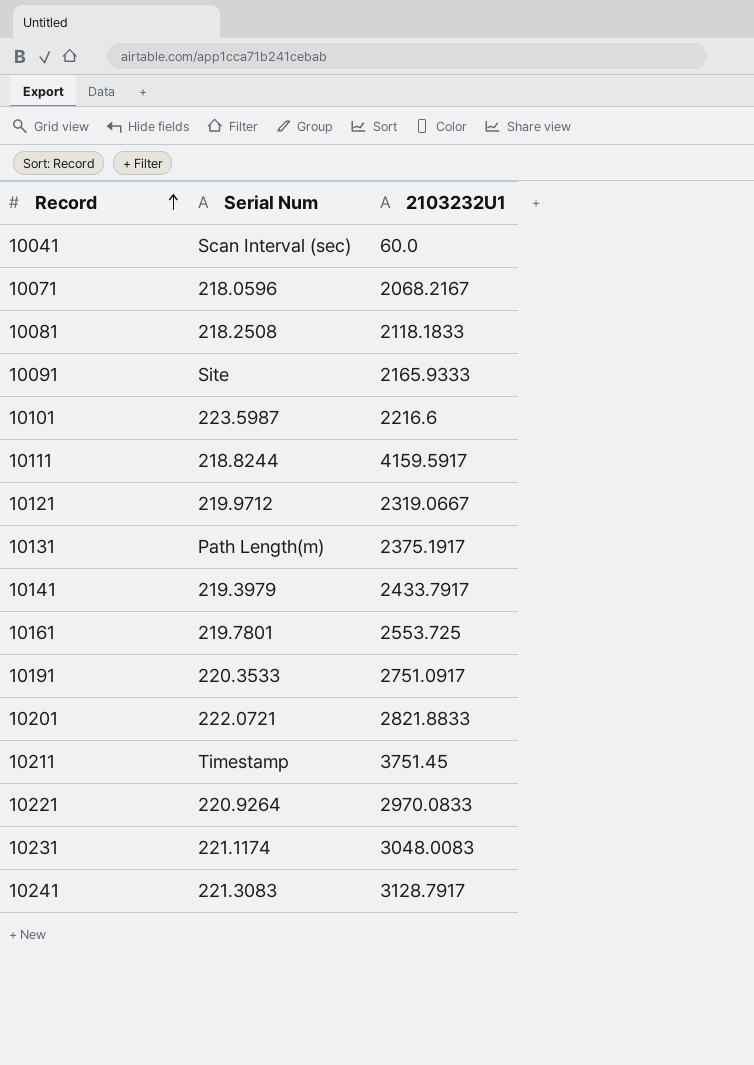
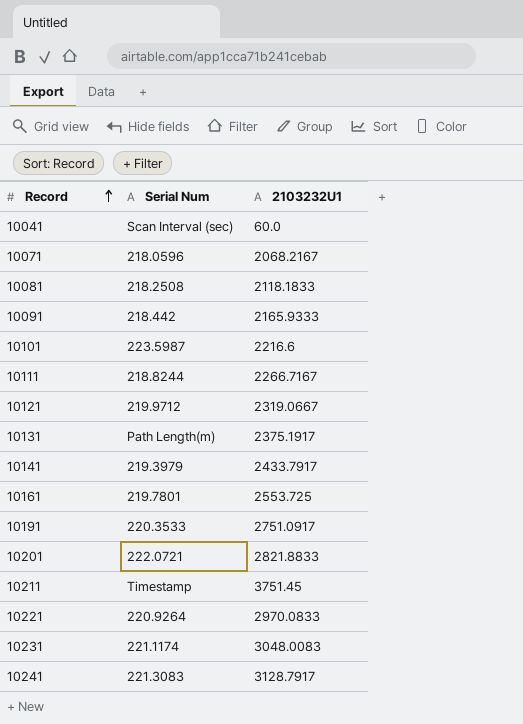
10091 | Serial Num: Site -> 218.442
10111 | 2103232U1: 4159.5917 -> 2266.7167

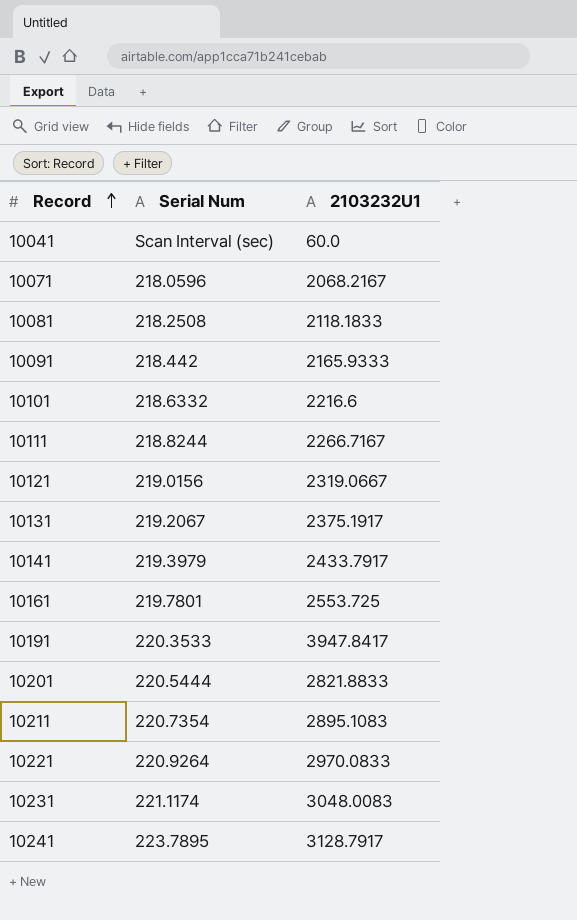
10101 | Serial Num: 223.5987 -> 218.6332
10121 | Serial Num: 219.9712 -> 219.0156
10131 | Serial Num: Path Length(m) -> 219.2067
10191 | 2103232U1: 2751.0917 -> 3947.8417
10201 | Serial Num: 222.0721 -> 220.5444
10211 | Serial Num: Timestamp -> 220.7354
10211 | 2103232U1: 3751.45 -> 2895.1083
10241 | Serial Num: 221.3083 -> 223.7895

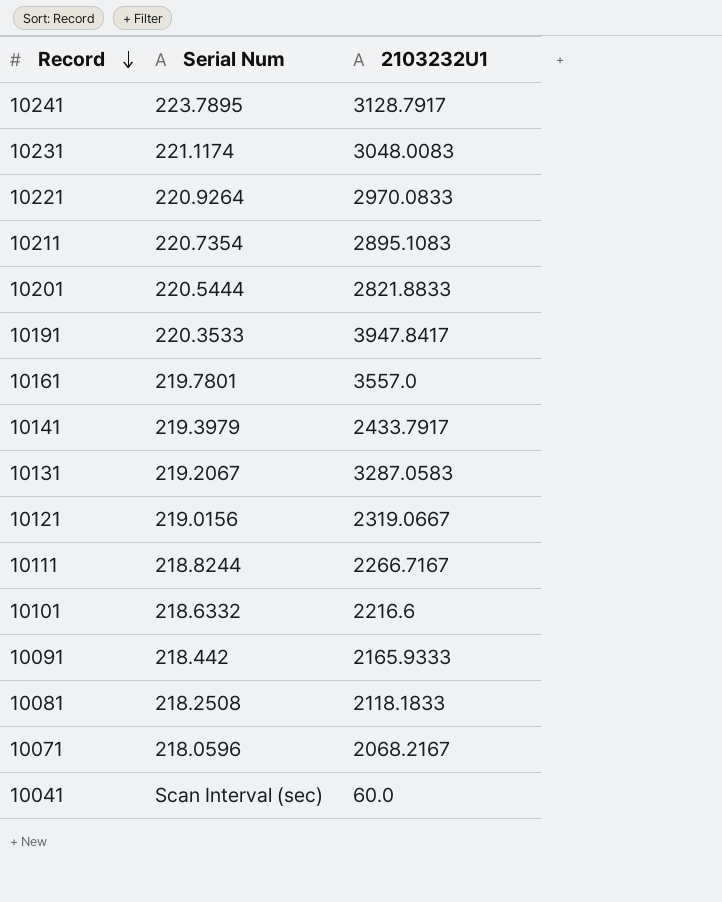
row order: Record ascending -> Record descending
10161 | 2103232U1: 2553.725 -> 3557.0
10131 | 2103232U1: 2375.1917 -> 3287.0583

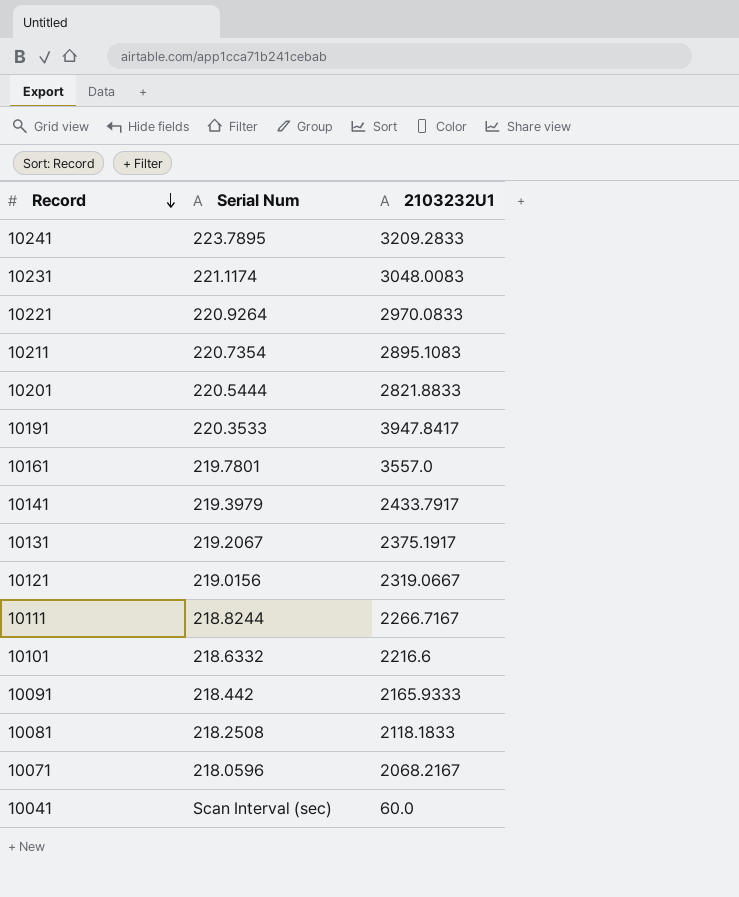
10241 | 2103232U1: 3128.7917 -> 3209.2833
10131 | 2103232U1: 3287.0583 -> 2375.1917

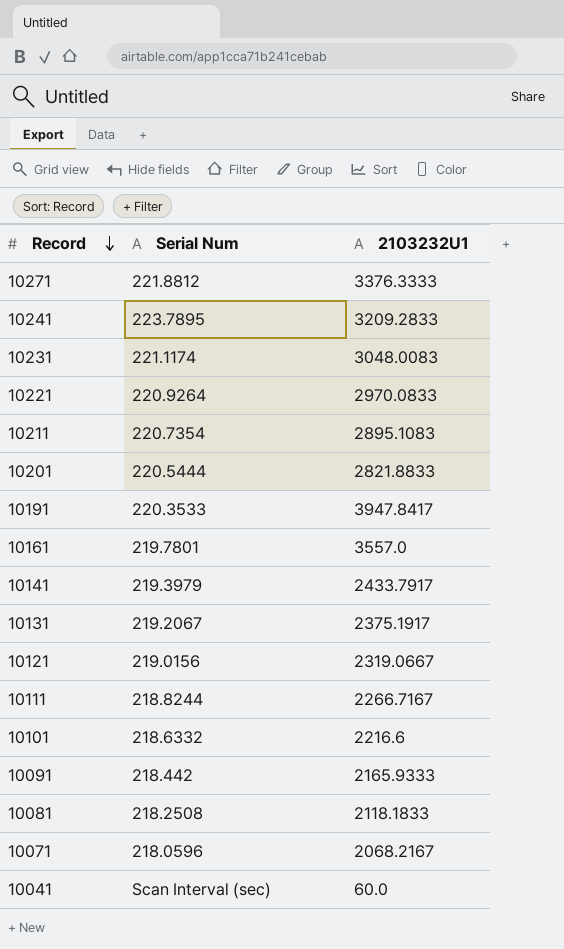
row 10271: none -> 221.8812 | 3376.3333

